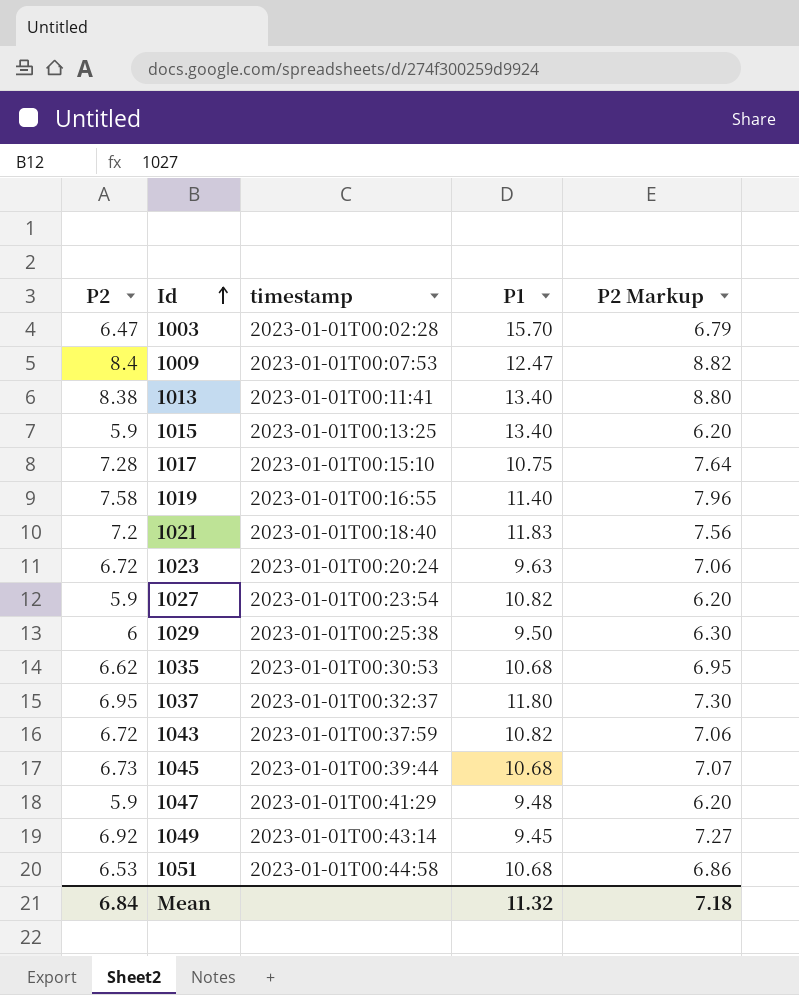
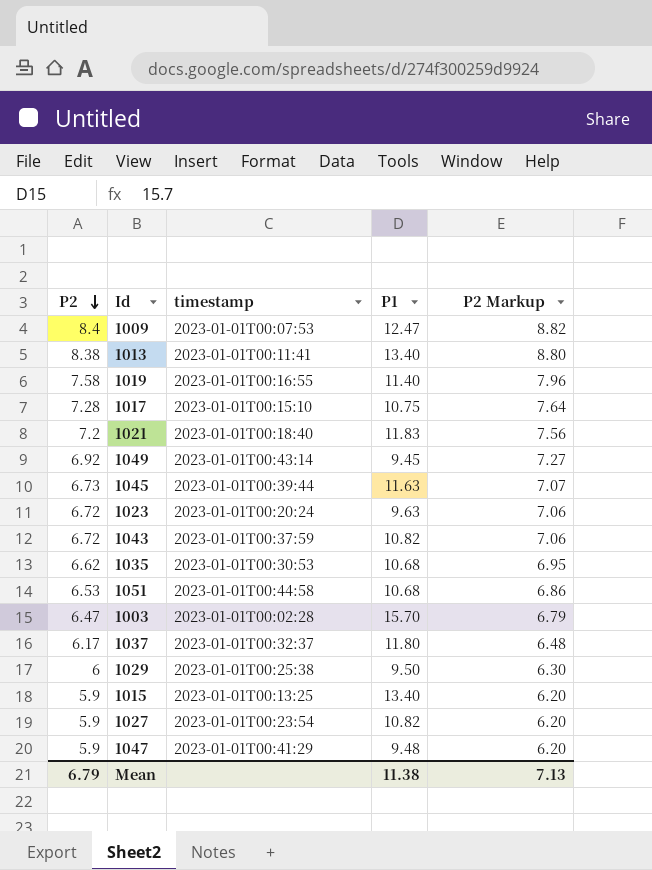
row order: Id ascending -> P2 descending
1045 | P1: 10.68 -> 11.63
1037 | P2: 6.95 -> 6.17
1037 | P2 Markup: 7.30 -> 6.48
Mean | P2: 6.84 -> 6.79
Mean | P1: 11.32 -> 11.38
Mean | P2 Markup: 7.18 -> 7.13

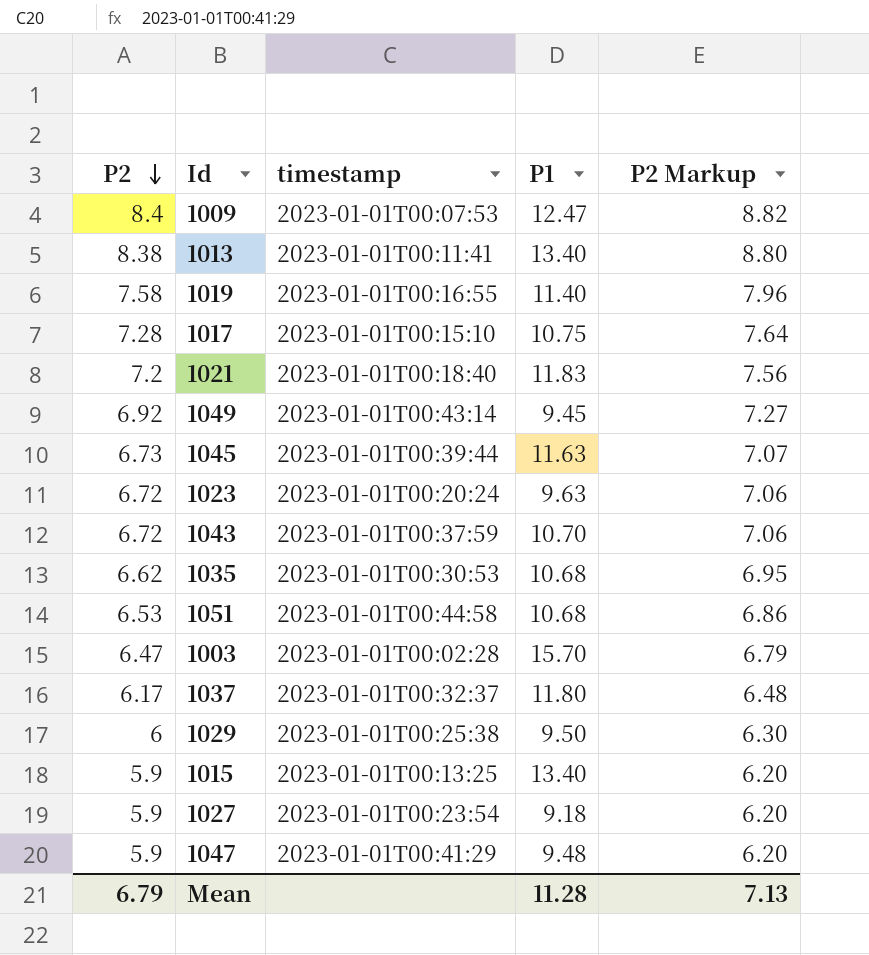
1043 | P1: 10.82 -> 10.70
1027 | P1: 10.82 -> 9.18
Mean | P1: 11.38 -> 11.28

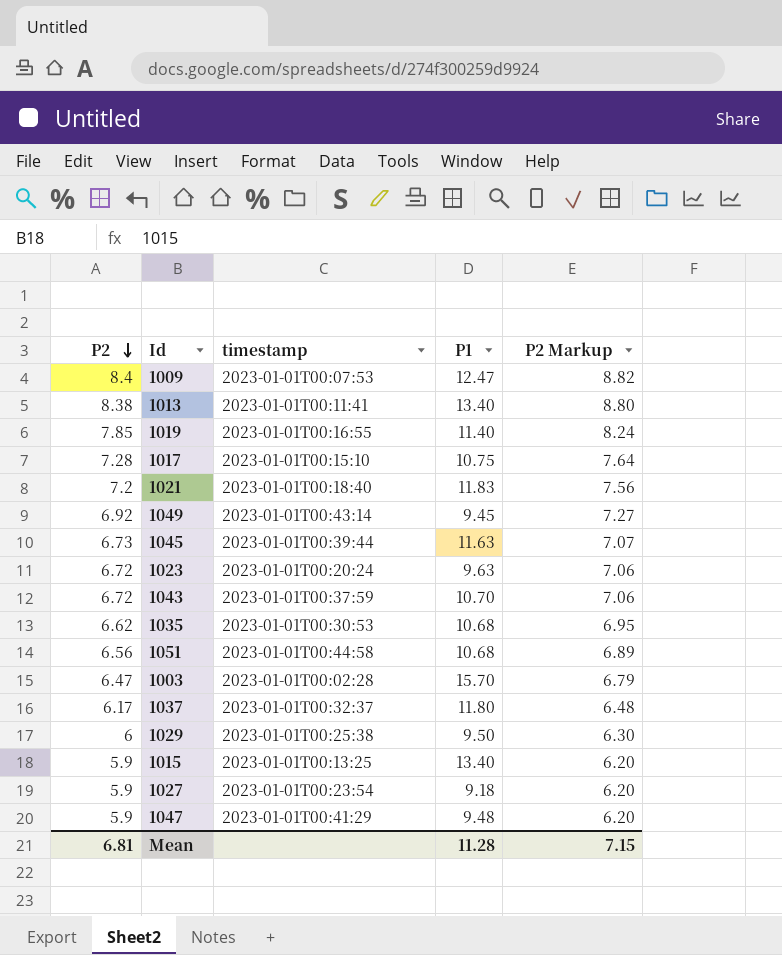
1019 | P2: 7.58 -> 7.85
1019 | P2 Markup: 7.96 -> 8.24
1051 | P2: 6.53 -> 6.56
1051 | P2 Markup: 6.86 -> 6.89
Mean | P2: 6.79 -> 6.81
Mean | P2 Markup: 7.13 -> 7.15

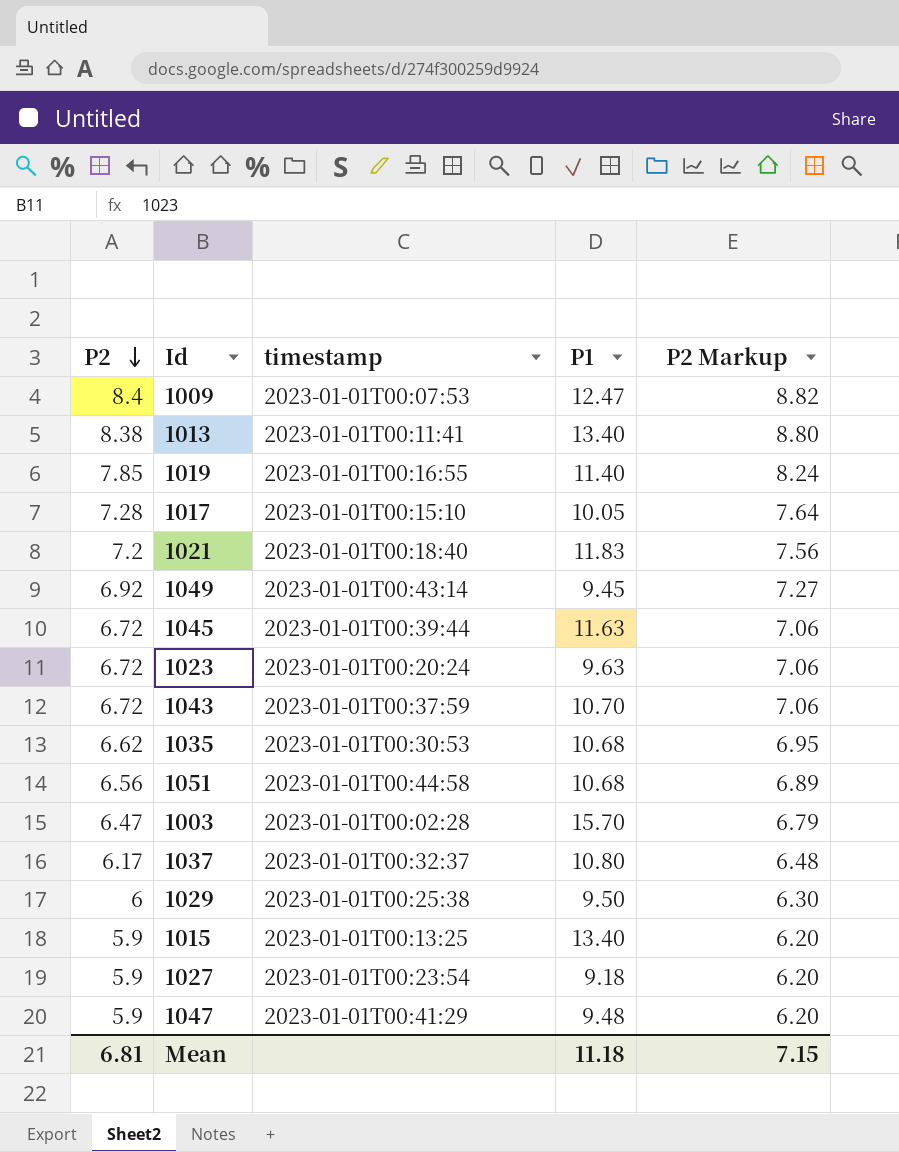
1017 | P1: 10.75 -> 10.05
1045 | P2: 6.73 -> 6.72
1045 | P2 Markup: 7.07 -> 7.06
1037 | P1: 11.80 -> 10.80
Mean | P1: 11.28 -> 11.18

